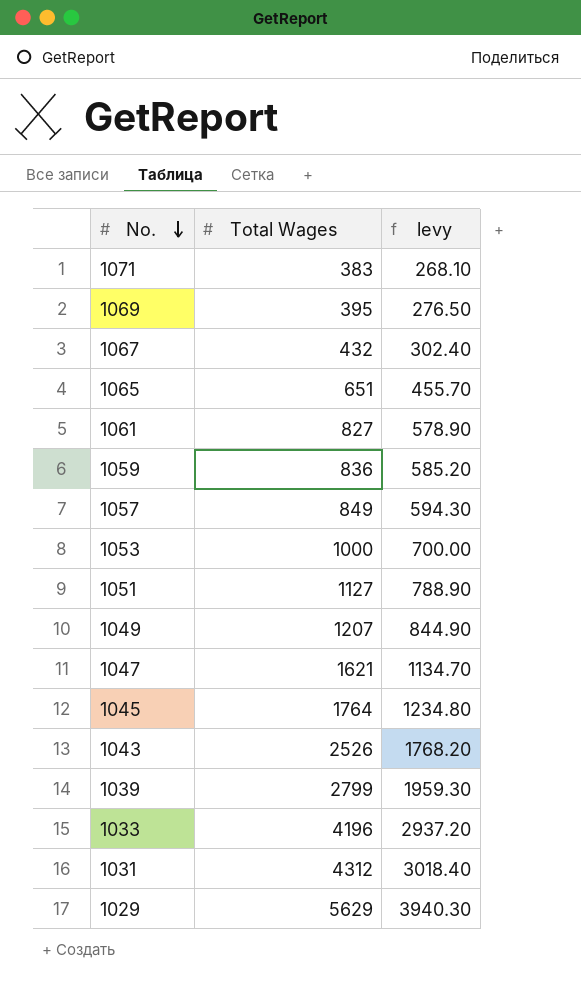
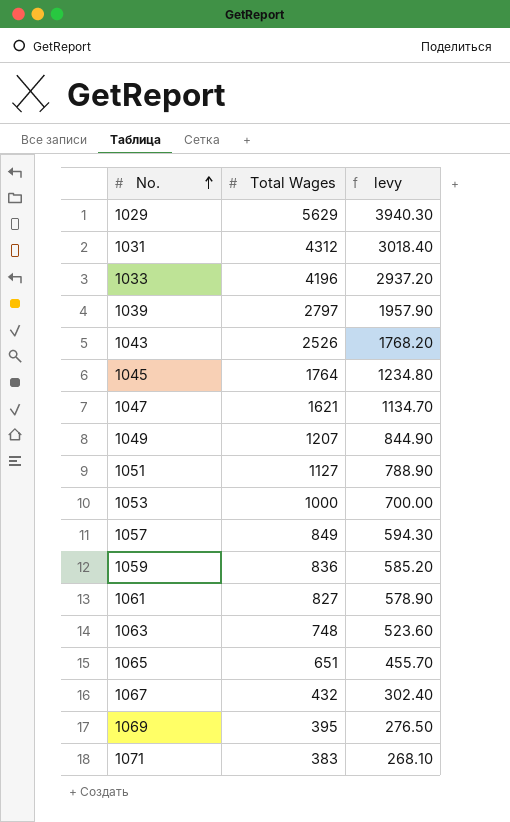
row order: No. descending -> No. ascending
1039 | Total Wages: 2799 -> 2797
1039 | levy: 1959.30 -> 1957.90
row 1063: none -> 748 | 523.60

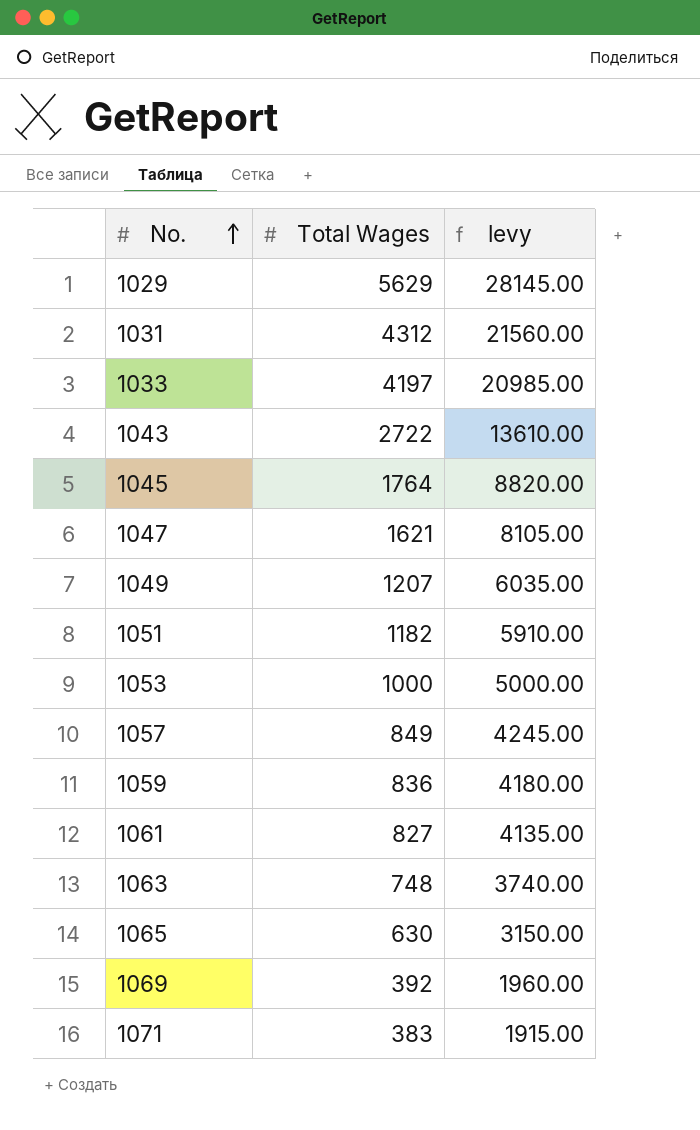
column levy | formula: [Total Wages] * 0.7 -> [Total Wages] * 5
row 1039: 2797 | 1957.90 -> none
row 1067: 432 | 302.40 -> none
1033 | Total Wages: 4196 -> 4197
1043 | Total Wages: 2526 -> 2722
1051 | Total Wages: 1127 -> 1182
1065 | Total Wages: 651 -> 630
1069 | Total Wages: 395 -> 392

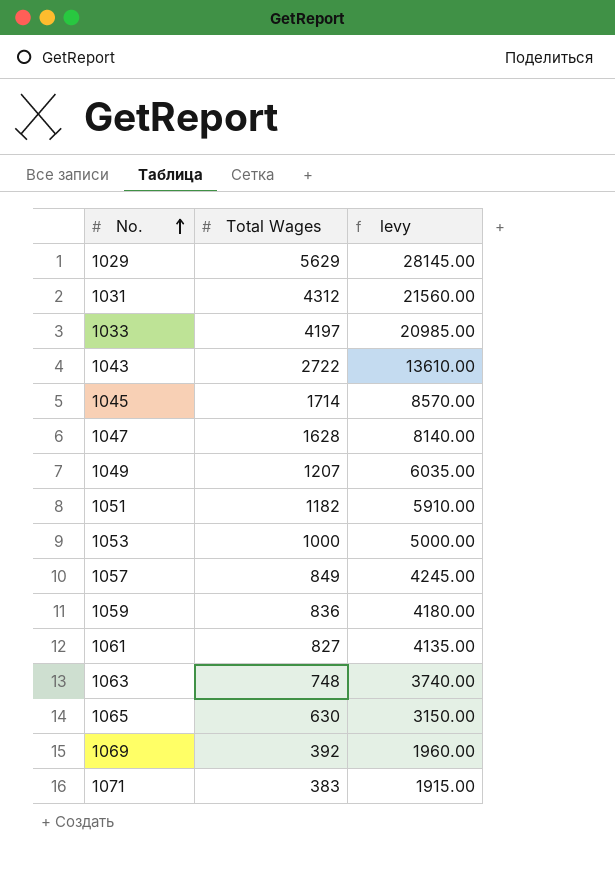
1045 | Total Wages: 1764 -> 1714
1045 | levy: 8820.00 -> 8570.00
1047 | Total Wages: 1621 -> 1628
1047 | levy: 8105.00 -> 8140.00

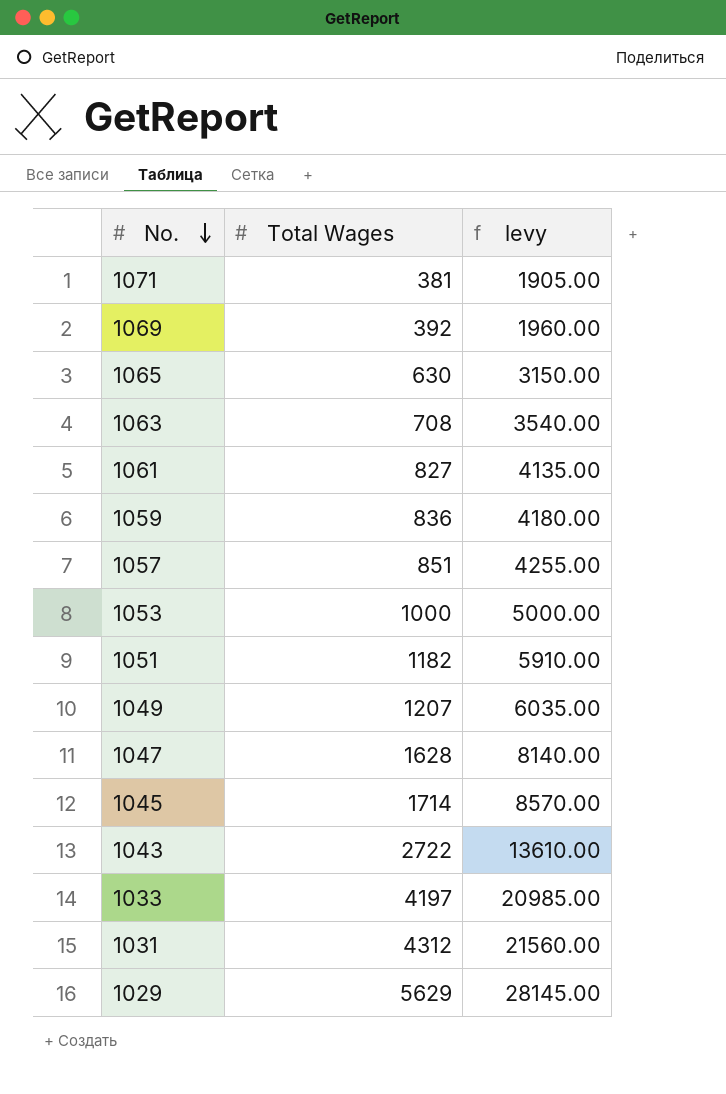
row order: No. ascending -> No. descending
1071 | Total Wages: 383 -> 381
1071 | levy: 1915.00 -> 1905.00
1063 | Total Wages: 748 -> 708
1063 | levy: 3740.00 -> 3540.00
1057 | Total Wages: 849 -> 851
1057 | levy: 4245.00 -> 4255.00

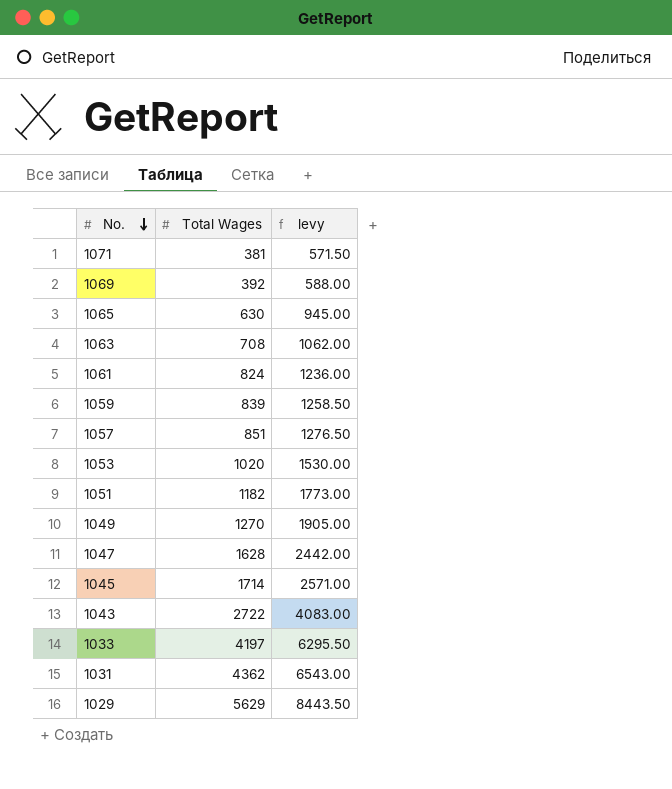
column levy | formula: [Total Wages] * 5 -> [Total Wages] * 1.5
1061 | Total Wages: 827 -> 824
1059 | Total Wages: 836 -> 839
1053 | Total Wages: 1000 -> 1020
1049 | Total Wages: 1207 -> 1270
1031 | Total Wages: 4312 -> 4362

